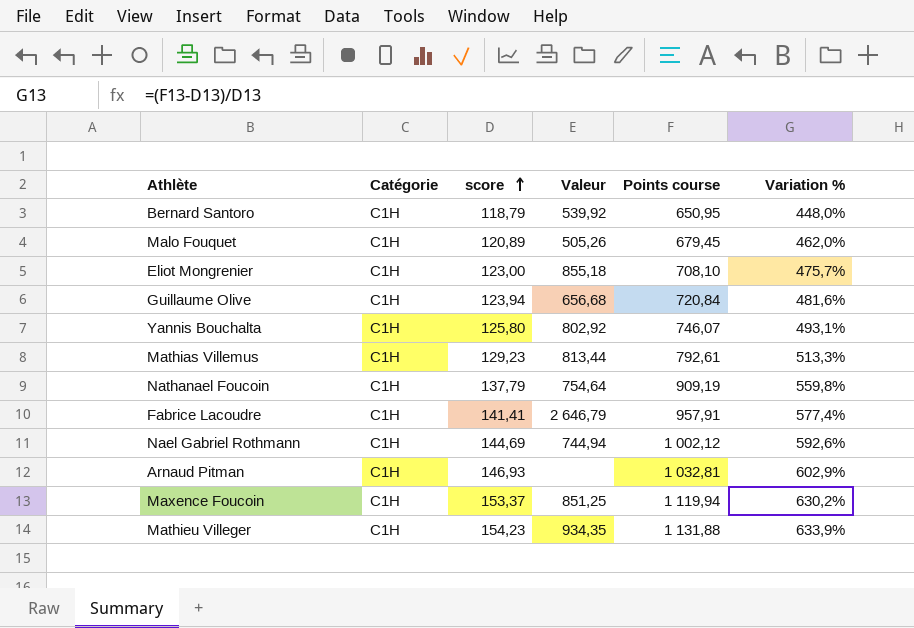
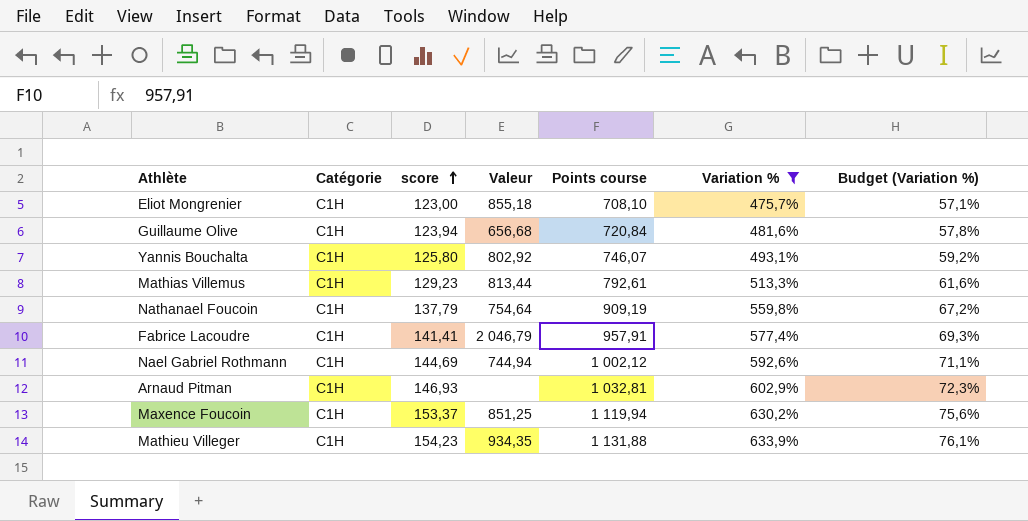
filter: none -> Variation % >= 475,7%
column Budget (Variation %) | formula: none -> [Variation %] * 0,12
Fabrice Lacoudre | Valeur: 2 646,79 -> 2 046,79

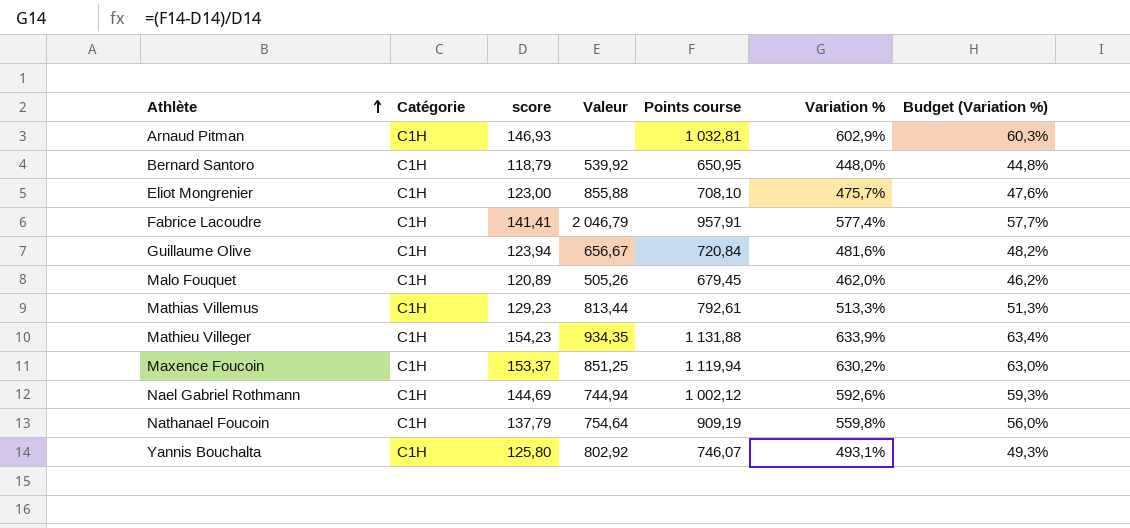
filter: Variation % >= 475,7% -> none
row order: score ascending -> Athlète ascending
column Budget (Variation %) | formula: [Variation %] * 0,12 -> [Variation %] * 0,1
Eliot Mongrenier | Valeur: 855,18 -> 855,88
Guillaume Olive | Valeur: 656,68 -> 656,67

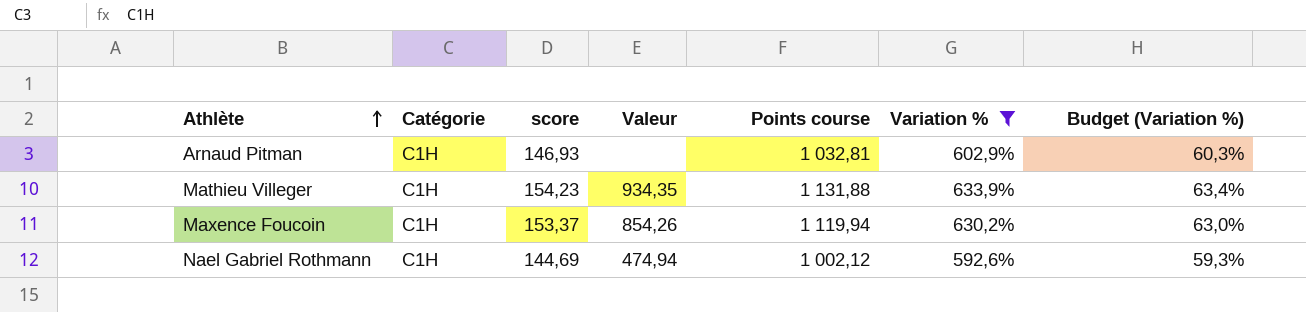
filter: none -> Variation % >= 592,6%
Maxence Foucoin | Valeur: 851,25 -> 854,26
Nael Gabriel Rothmann | Valeur: 744,94 -> 474,94

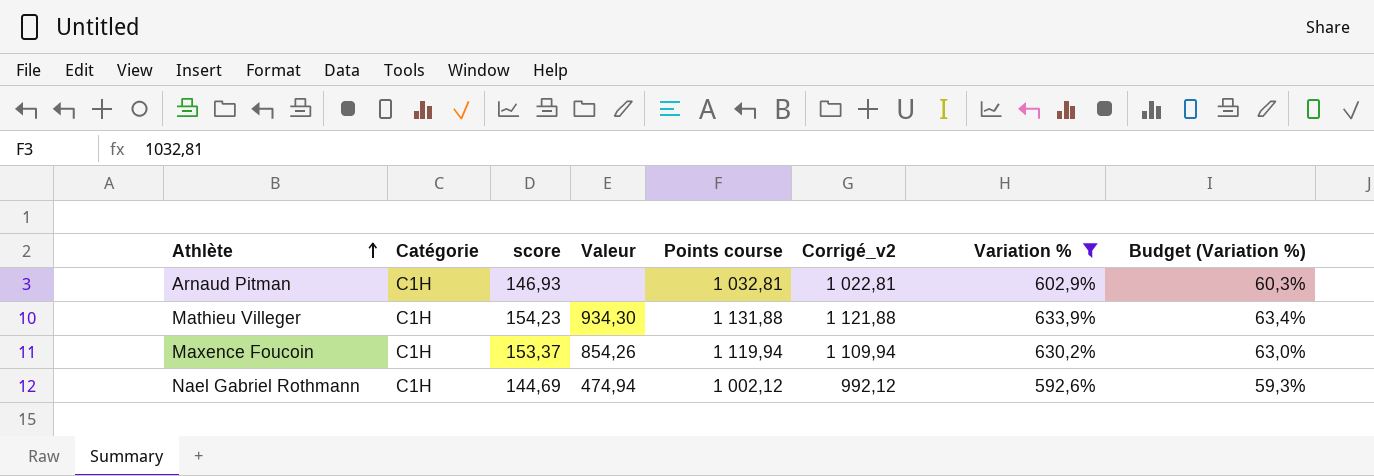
column Corrigé_v2 | formula: none -> [Points course] - 10
Mathieu Villeger | Valeur: 934,35 -> 934,30

